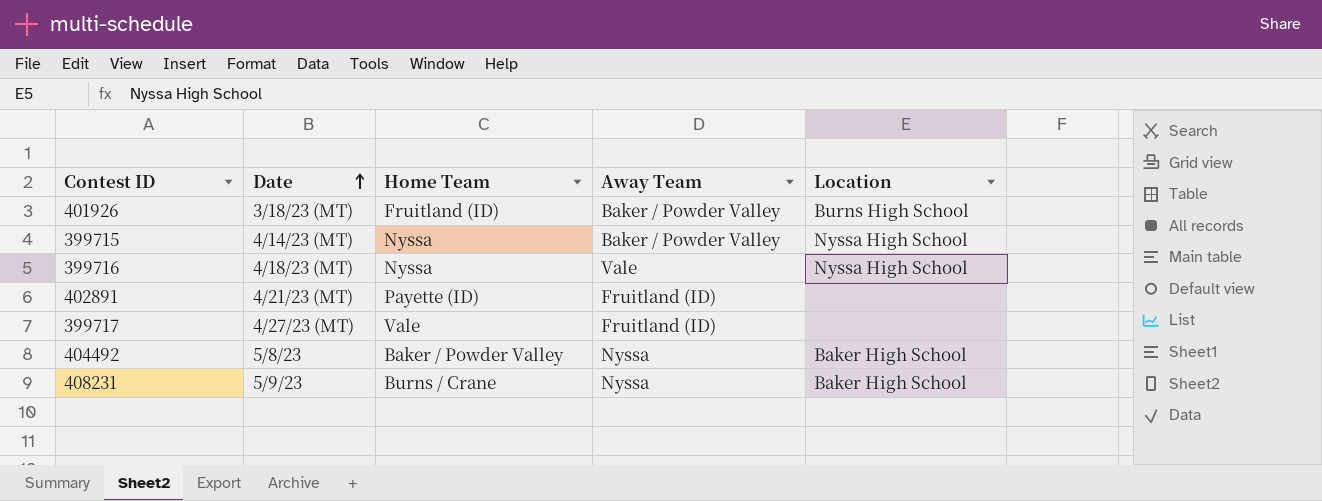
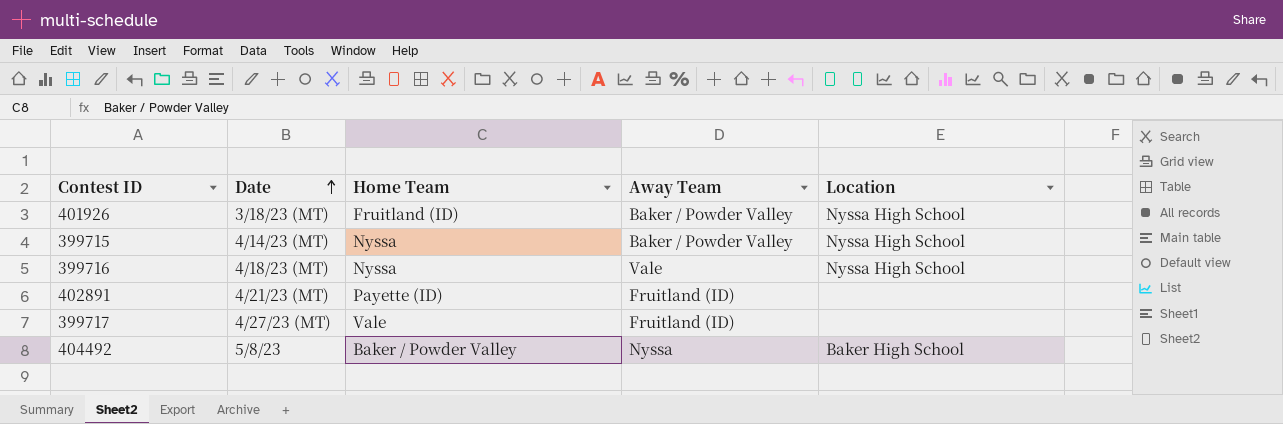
row 408231: 5/9/23 | Burns / Crane | Nyssa | Baker High School -> none
401926 | Location: Burns High School -> Nyssa High School

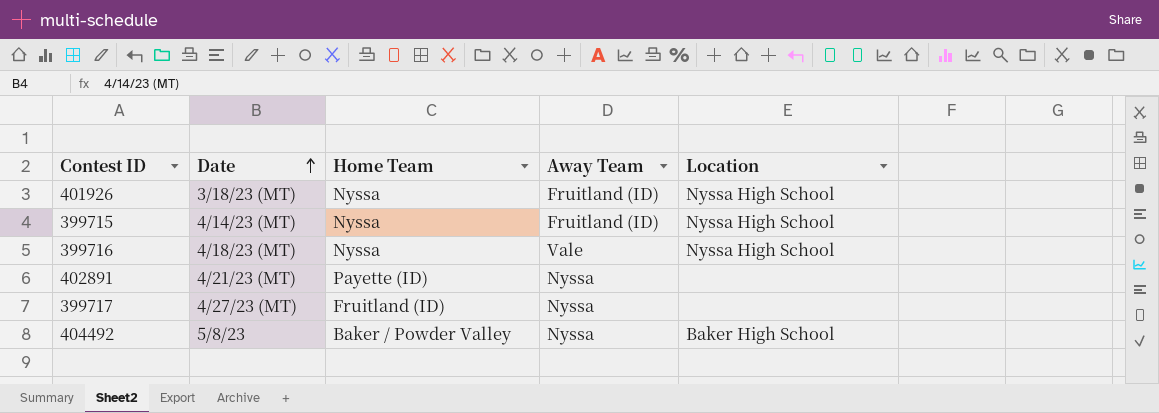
401926 | Home Team: Fruitland (ID) -> Nyssa
401926 | Away Team: Baker / Powder Valley -> Fruitland (ID)
399715 | Away Team: Baker / Powder Valley -> Fruitland (ID)
402891 | Away Team: Fruitland (ID) -> Nyssa
399717 | Home Team: Vale -> Fruitland (ID)
399717 | Away Team: Fruitland (ID) -> Nyssa

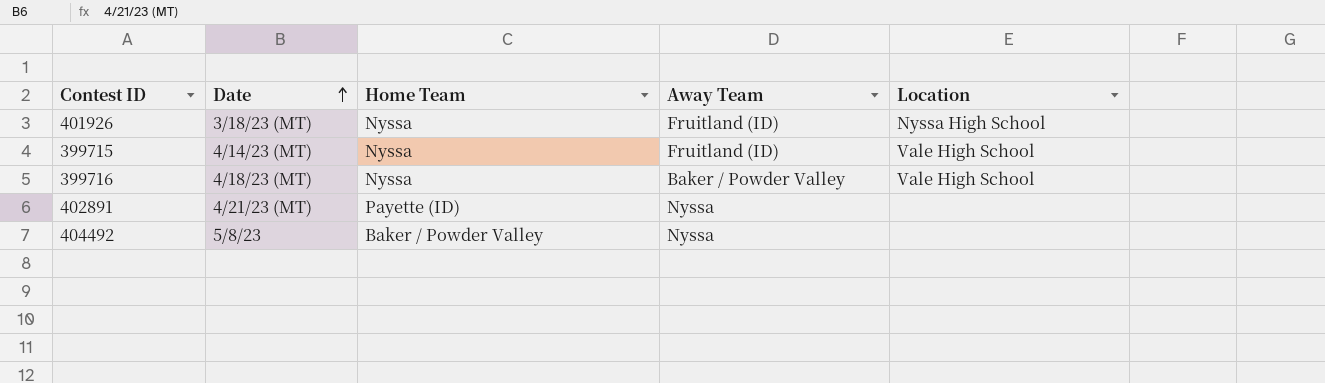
row 399717: 4/27/23 (MT) | Fruitland (ID) | Nyssa | none -> none
399715 | Location: Nyssa High School -> Vale High School
399716 | Away Team: Vale -> Baker / Powder Valley
399716 | Location: Nyssa High School -> Vale High School
404492 | Location: Baker High School -> none

